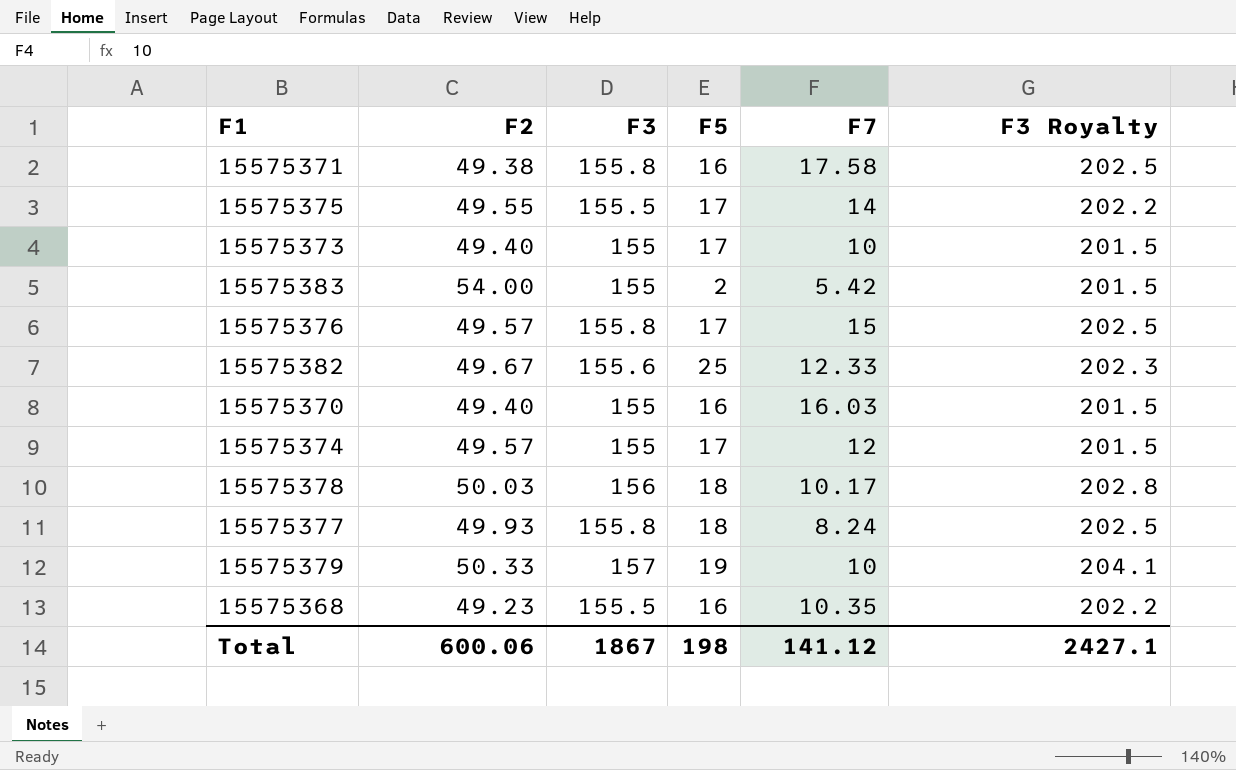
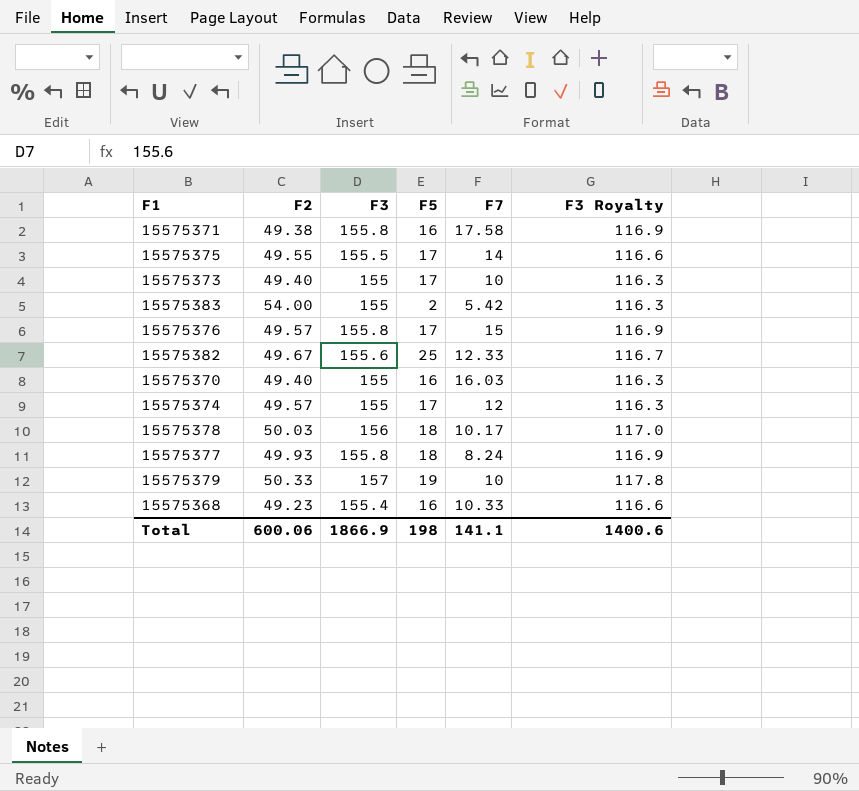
column F3 Royalty | formula: [F3] * 1.3 -> [F3] * 0.75
15575368 | F3: 155.5 -> 155.4
15575368 | F7: 10.35 -> 10.33
Total | F3: 1867 -> 1866.9
Total | F7: 141.12 -> 141.1
Total | F3 Royalty: 2427.1 -> 1400.6

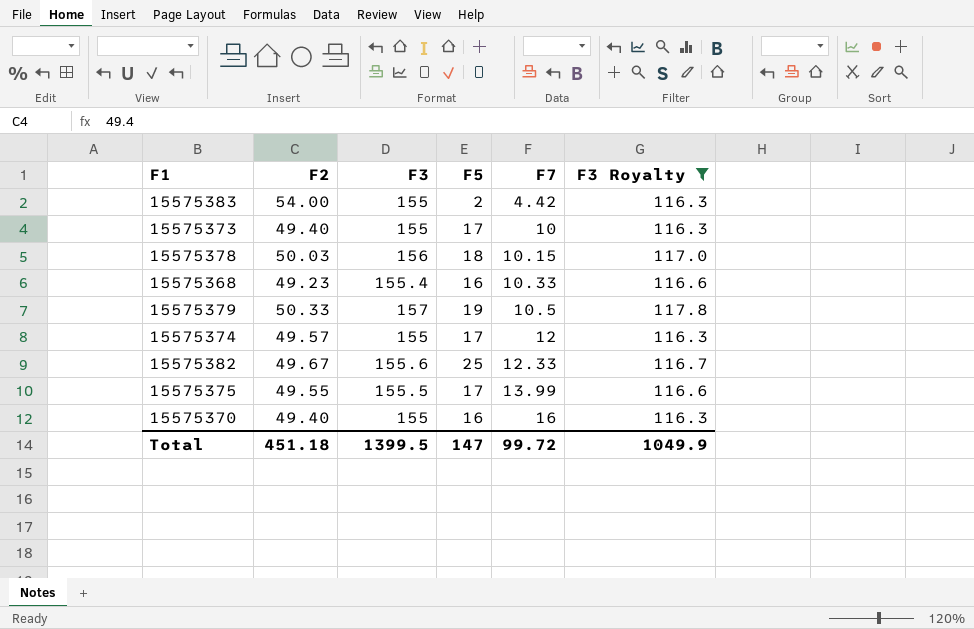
filter: none -> F3 Royalty != 116.9
row order: none -> F7 ascending
15575383 | F7: 5.42 -> 4.42
15575378 | F7: 10.17 -> 10.15
15575379 | F7: 10 -> 10.5
15575375 | F7: 14 -> 13.99
15575370 | F7: 16.03 -> 16
Total | F2: 600.06 -> 451.18
Total | F3: 1866.9 -> 1399.5
Total | F5: 198 -> 147
Total | F7: 141.1 -> 99.72
Total | F3 Royalty: 1400.6 -> 1049.9

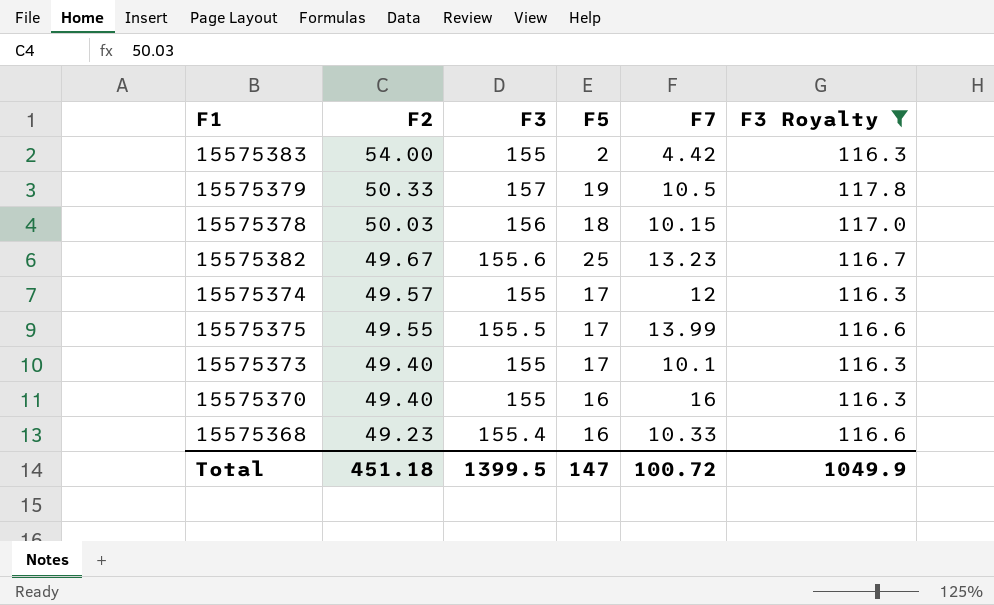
row order: F7 ascending -> F2 descending
15575382 | F7: 12.33 -> 13.23
15575373 | F7: 10 -> 10.1
Total | F7: 99.72 -> 100.72

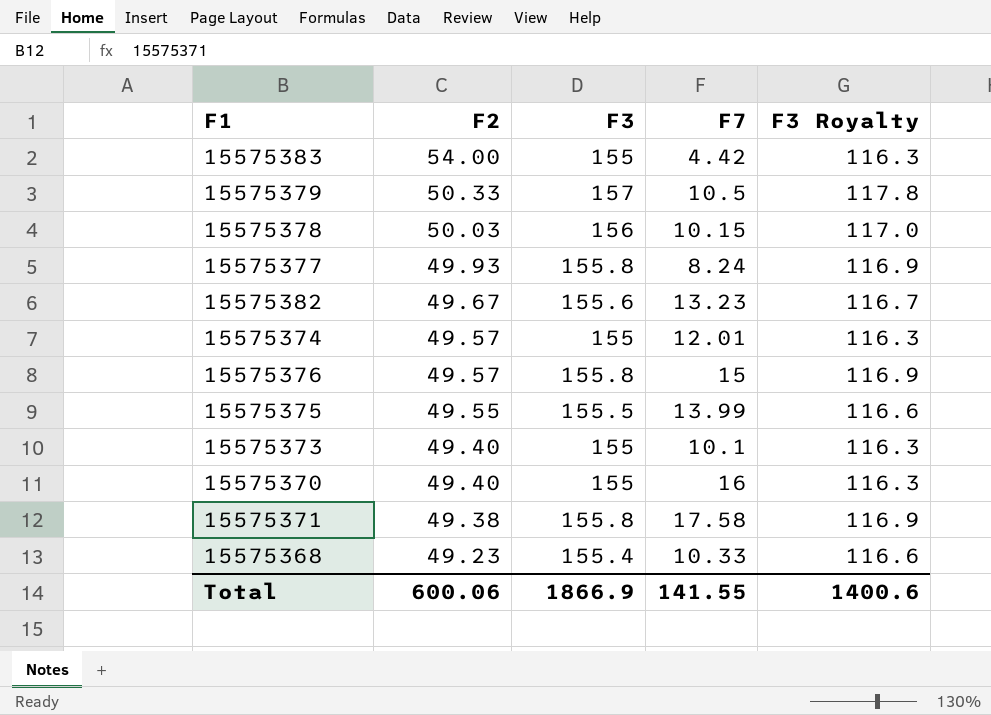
filter: F3 Royalty != 116.9 -> none
column F5 | position: 4 -> none
15575374 | F7: 12 -> 12.01
Total | F2: 451.18 -> 600.06
Total | F3: 1399.5 -> 1866.9
Total | F7: 100.72 -> 141.55
Total | F3 Royalty: 1049.9 -> 1400.6

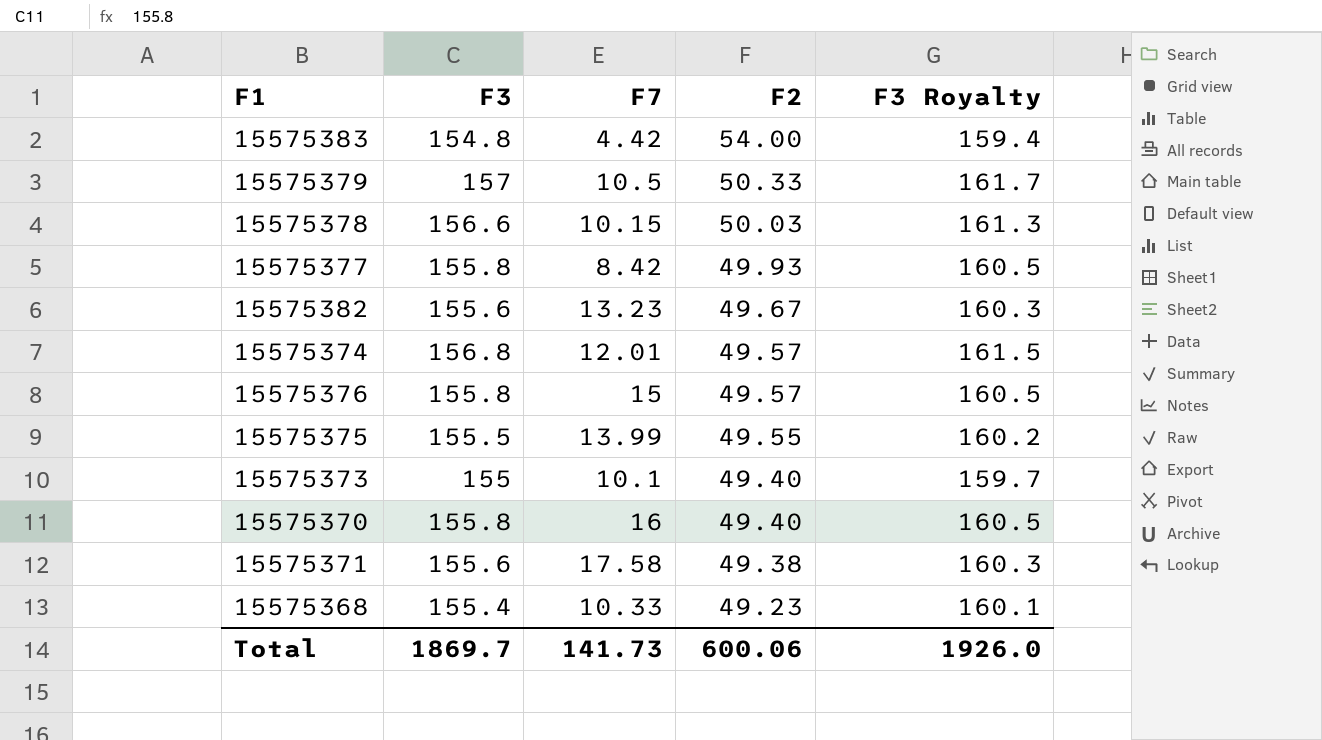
column F2 | position: 2 -> 4
column F3 Royalty | formula: [F3] * 0.75 -> [F3] * 1.03
15575383 | F3: 155 -> 154.8
15575378 | F3: 156 -> 156.6
15575377 | F7: 8.24 -> 8.42
15575374 | F3: 155 -> 156.8
15575370 | F3: 155 -> 155.8
15575371 | F3: 155.8 -> 155.6
Total | F3: 1866.9 -> 1869.7
Total | F7: 141.55 -> 141.73
Total | F3 Royalty: 1400.6 -> 1926.0

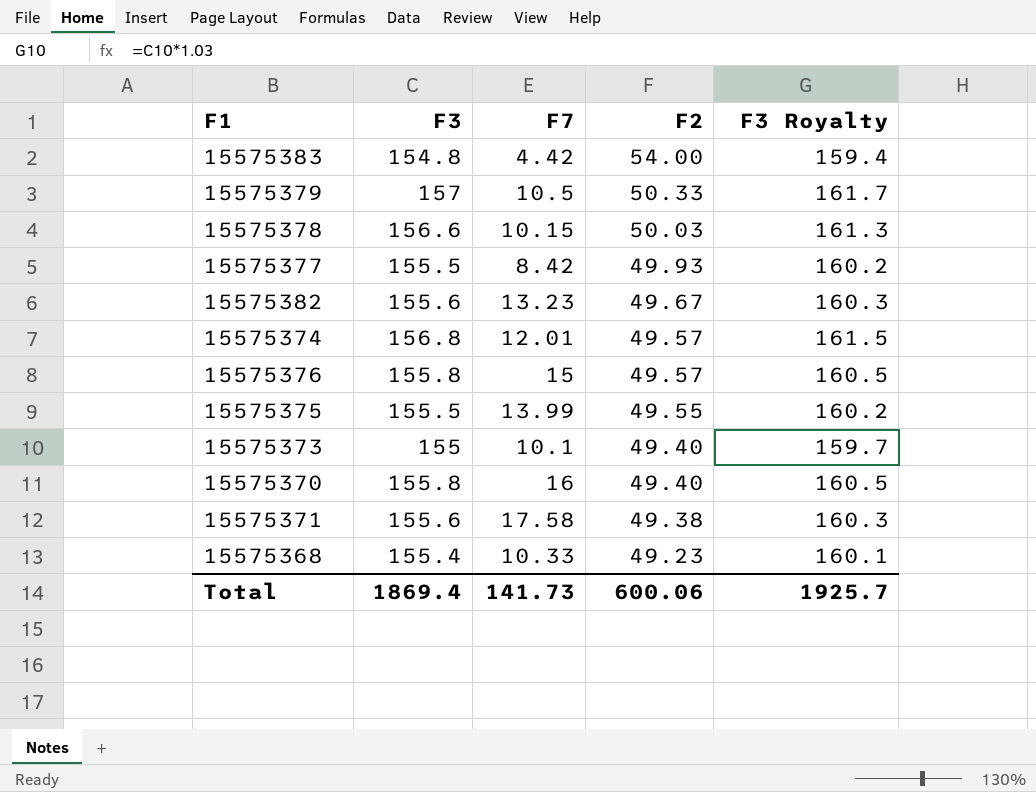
15575377 | F3: 155.8 -> 155.5
15575377 | F3 Royalty: 160.5 -> 160.2
Total | F3: 1869.7 -> 1869.4
Total | F3 Royalty: 1926.0 -> 1925.7

